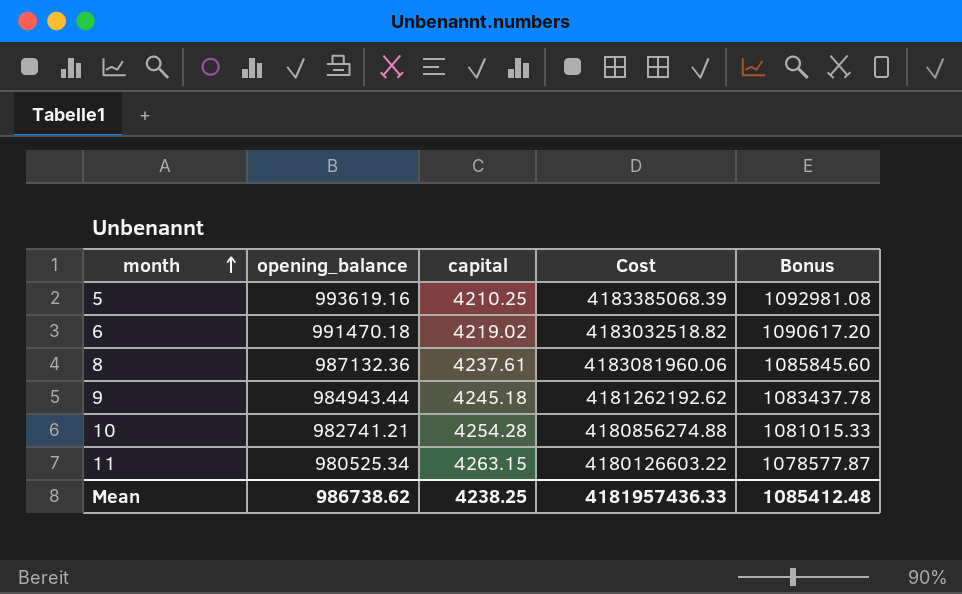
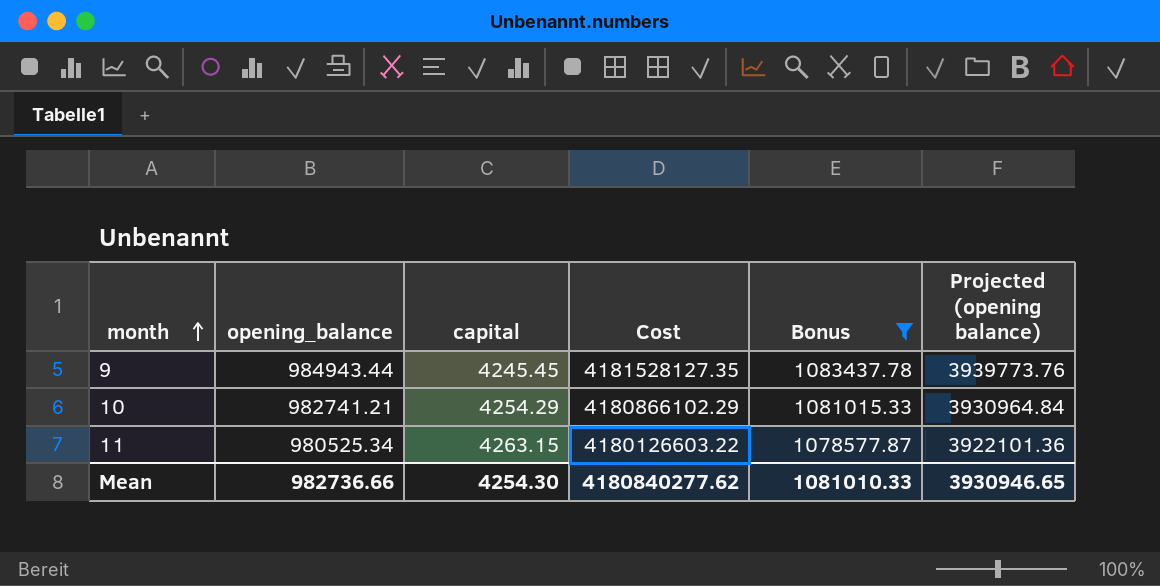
filter: none -> Bonus <= 1083437.78
column Projected (opening balance) | formula: none -> [opening_balance] * 4
9 | capital: 4245.18 -> 4245.45
9 | Cost: 4181262192.62 -> 4181528127.35
10 | capital: 4254.28 -> 4254.29
10 | Cost: 4180856274.88 -> 4180866102.29
Mean | opening_balance: 986738.62 -> 982736.66
Mean | capital: 4238.25 -> 4254.30
Mean | Cost: 4181957436.33 -> 4180840277.62
Mean | Bonus: 1085412.48 -> 1081010.33

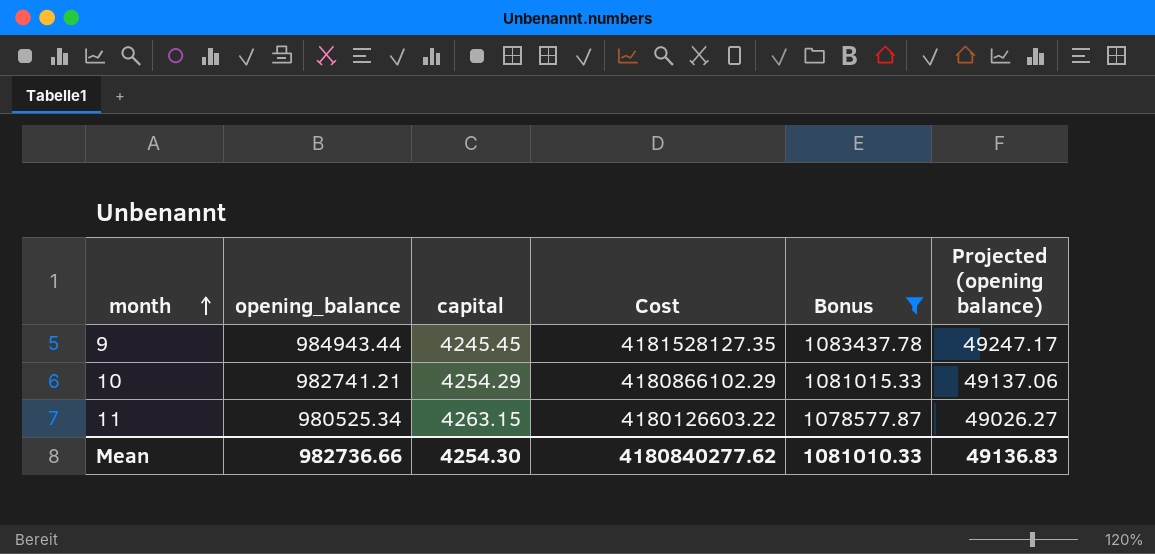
column Projected (opening balance) | formula: [opening_balance] * 4 -> [opening_balance] * 0.05
Mean | Projected (opening balance): 3930946.65 -> 49136.83

